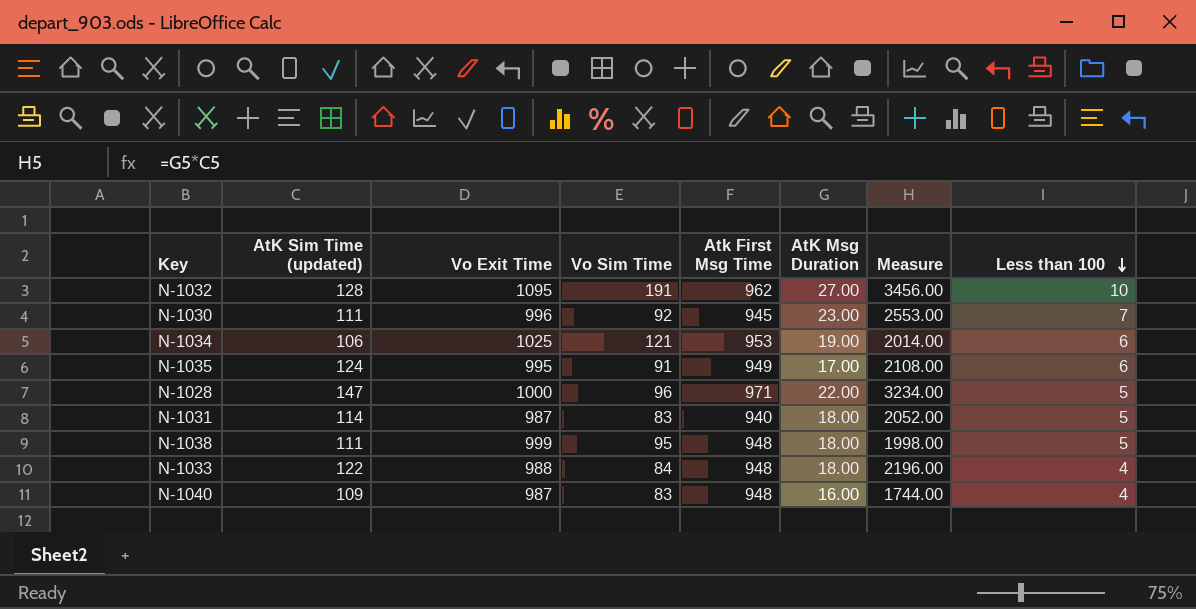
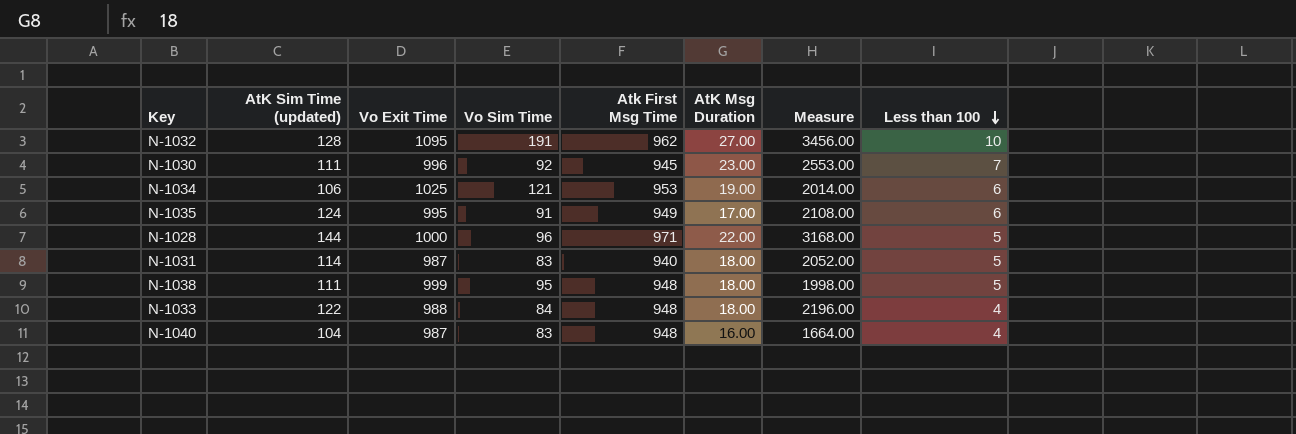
N-1028 | AtK Sim Time (updated): 147 -> 144
N-1028 | Measure: 3234.00 -> 3168.00
N-1040 | AtK Sim Time (updated): 109 -> 104
N-1040 | Measure: 1744.00 -> 1664.00

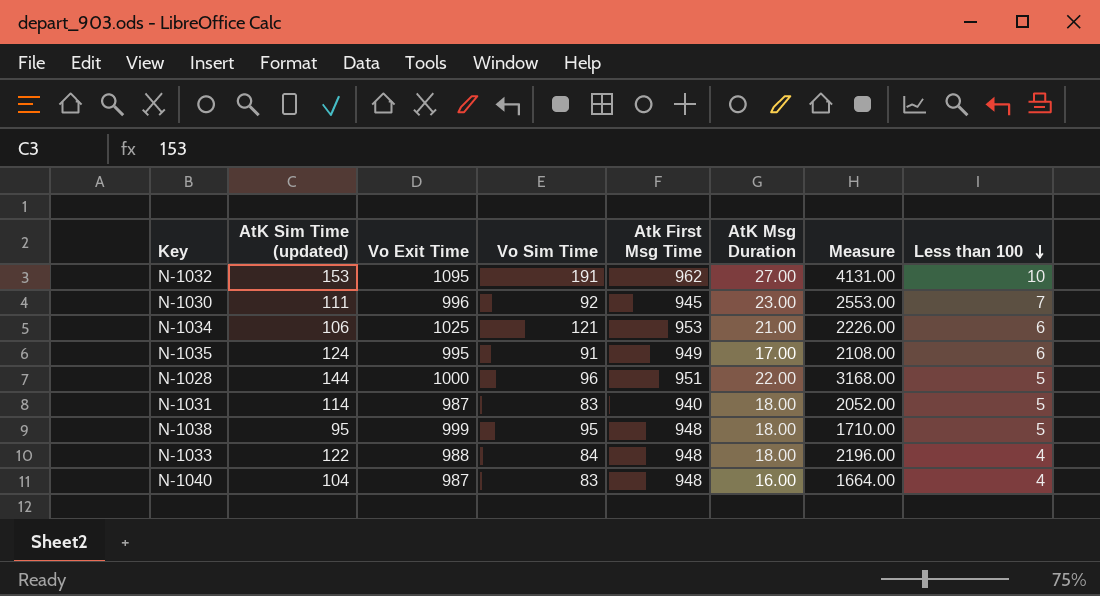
N-1032 | AtK Sim Time (updated): 128 -> 153
N-1032 | Measure: 3456.00 -> 4131.00
N-1034 | AtK Msg Duration: 19.00 -> 21.00
N-1034 | Measure: 2014.00 -> 2226.00
N-1028 | Atk First Msg Time: 971 -> 951
N-1038 | AtK Sim Time (updated): 111 -> 95
N-1038 | Measure: 1998.00 -> 1710.00

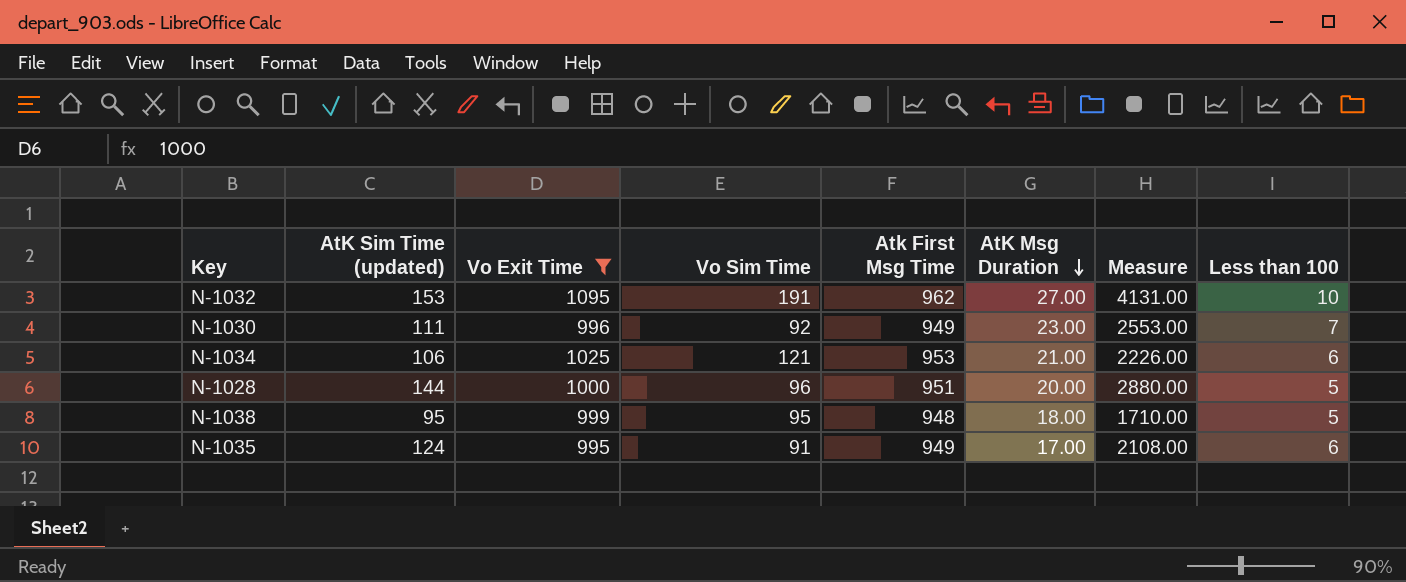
filter: none -> Vo Exit Time >= 995
row order: Less than 100 descending -> AtK Msg Duration descending
N-1030 | Atk First Msg Time: 945 -> 949
N-1028 | AtK Msg Duration: 22.00 -> 20.00
N-1028 | Measure: 3168.00 -> 2880.00

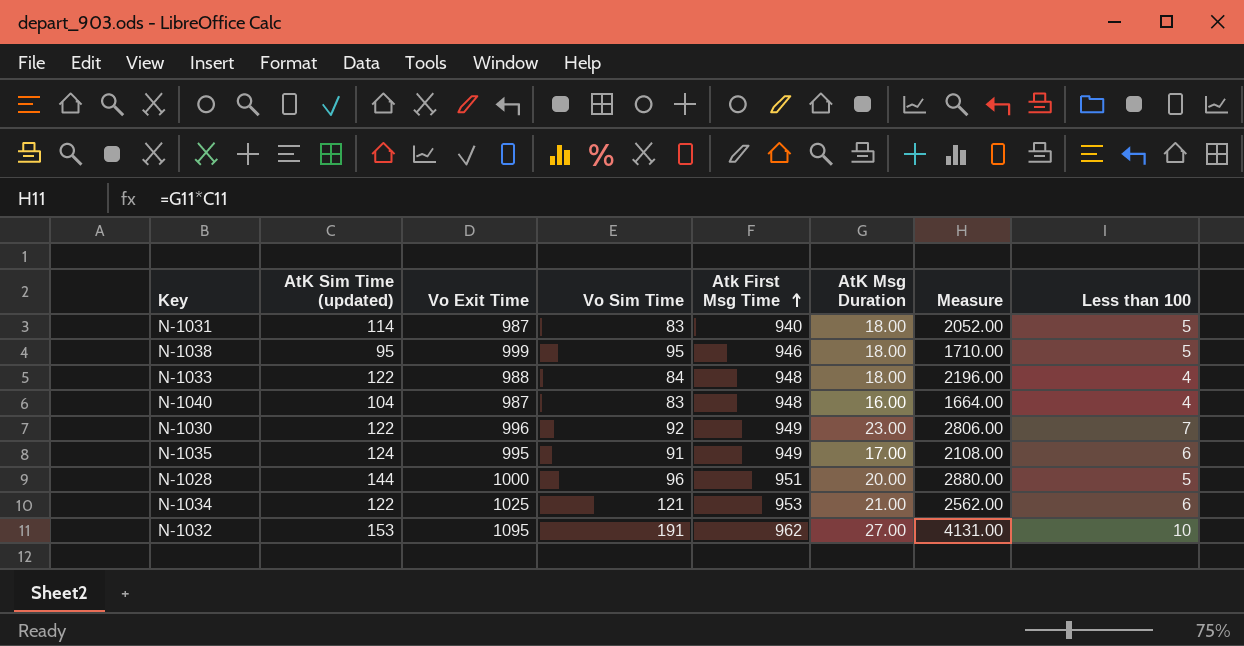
filter: Vo Exit Time >= 995 -> none
row order: AtK Msg Duration descending -> Atk First Msg Time ascending
N-1038 | Atk First Msg Time: 948 -> 946
N-1030 | AtK Sim Time (updated): 111 -> 122
N-1030 | Measure: 2553.00 -> 2806.00
N-1034 | AtK Sim Time (updated): 106 -> 122
N-1034 | Measure: 2226.00 -> 2562.00

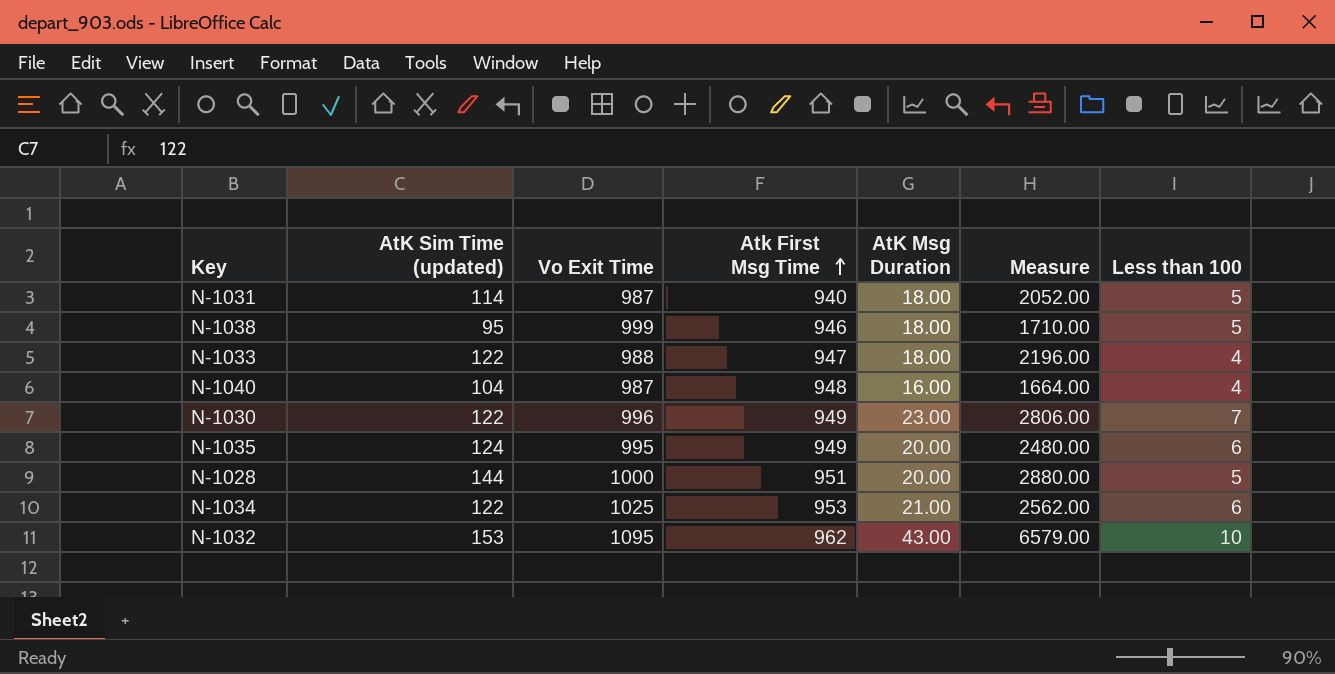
column Vo Sim Time | position: 4 -> none
N-1033 | Atk First Msg Time: 948 -> 947
N-1035 | AtK Msg Duration: 17.00 -> 20.00
N-1035 | Measure: 2108.00 -> 2480.00
N-1032 | AtK Msg Duration: 27.00 -> 43.00
N-1032 | Measure: 4131.00 -> 6579.00

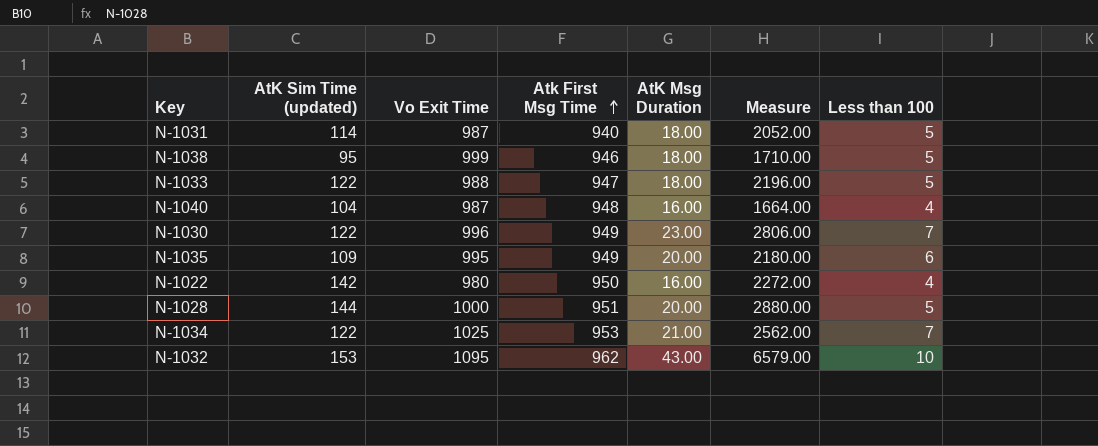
N-1033 | Less than 100: 4 -> 5
N-1035 | AtK Sim Time (updated): 124 -> 109
N-1035 | Measure: 2480.00 -> 2180.00
row N-1022: none -> 142 | 980 | 950 | 16.00 | 2272.00 | 4
N-1034 | Less than 100: 6 -> 7

